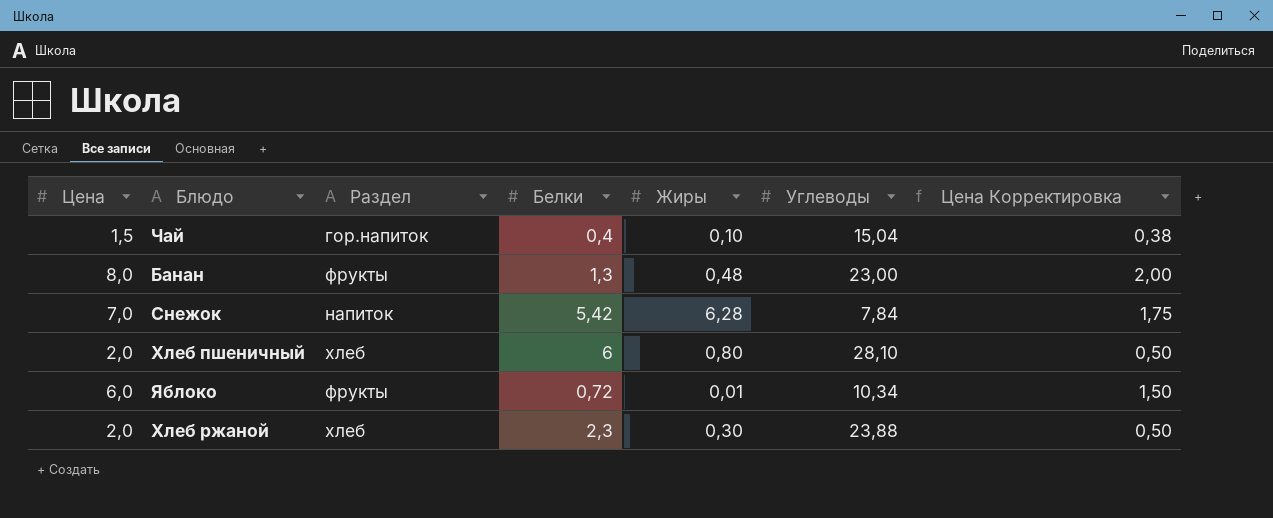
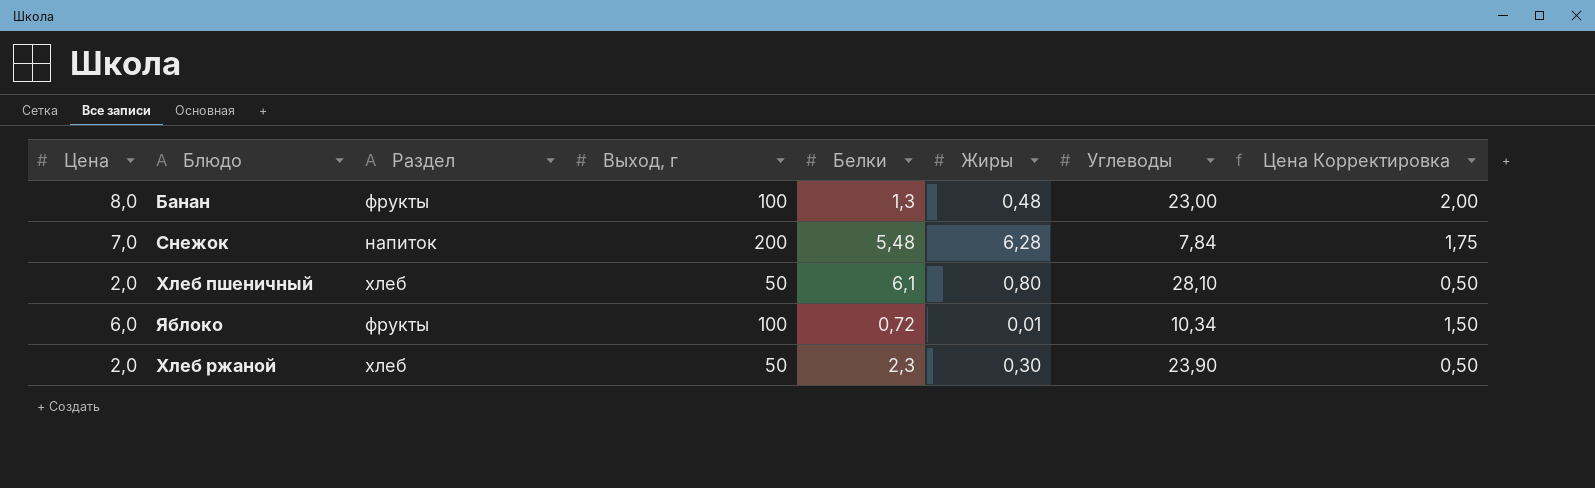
column Выход, г | position: none -> 4
row Чай: 1,5 | гор.напиток | 0,4 | 0,10 | 15,04 | 0,38 -> none
Снежок | Белки: 5,42 -> 5,48
Хлеб пшеничный | Белки: 6 -> 6,1
Хлеб ржаной | Углеводы: 23,88 -> 23,90

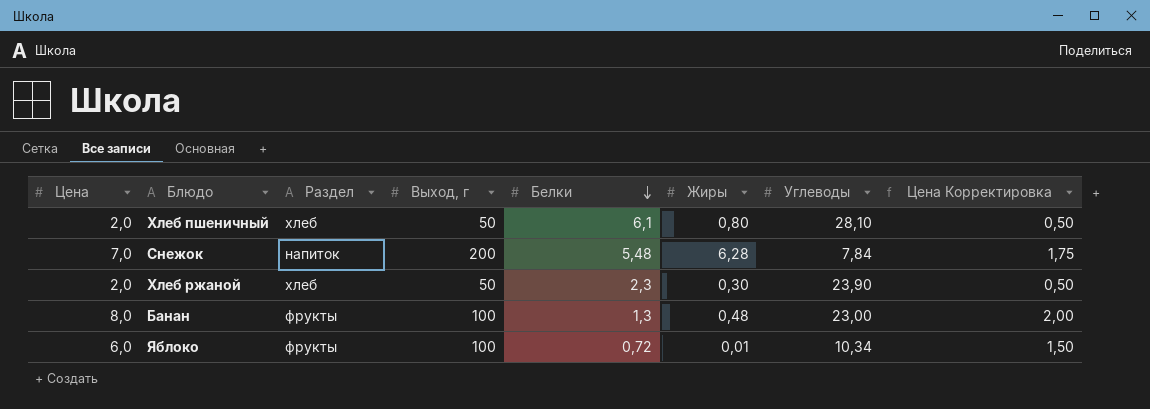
row order: none -> Белки descending

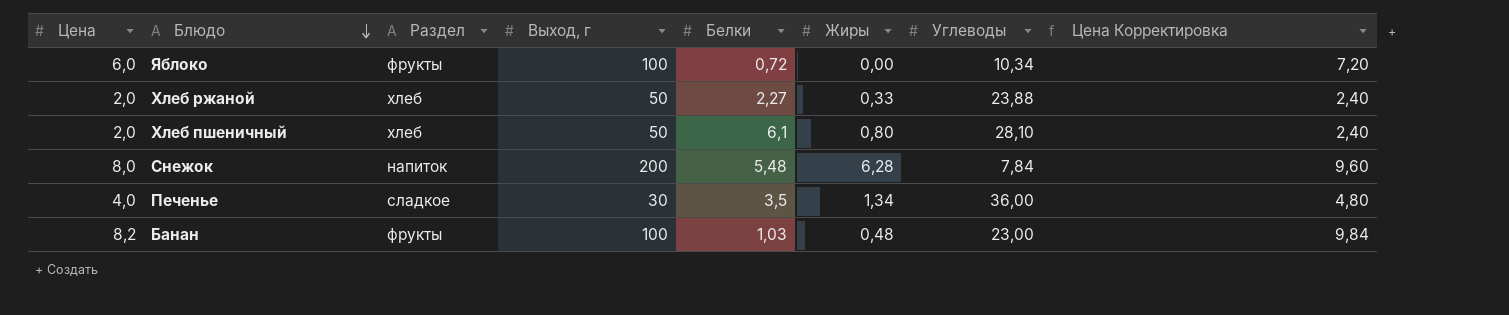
row order: Белки descending -> Блюдо descending
column Цена Корректировка | formula: [Цена] * 0,25 -> [Цена] * 1,2
Яблоко | Жиры: 0,01 -> 0,00
Хлеб ржаной | Белки: 2,3 -> 2,27
Хлеб ржаной | Жиры: 0,30 -> 0,33
Хлеб ржаной | Углеводы: 23,90 -> 23,88
Снежок | Цена: 7,0 -> 8,0
row Печенье: none -> 4,0 | сладкое | 30 | 3,5 | 1,34 | 36,00 | 4,80
Банан | Цена: 8,0 -> 8,2
Банан | Белки: 1,3 -> 1,03

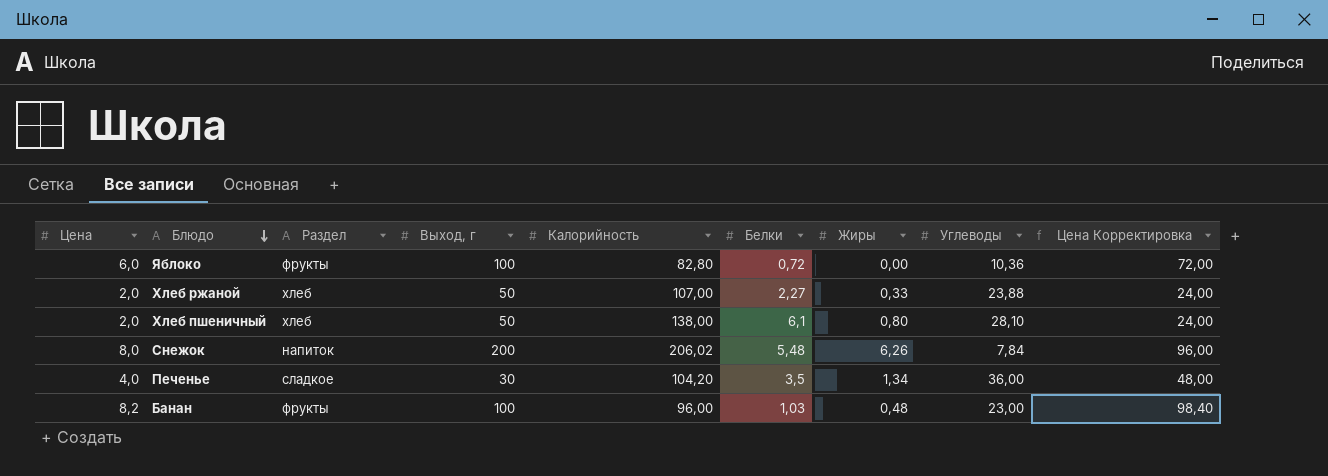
column Калорийность | position: none -> 5
column Цена Корректировка | formula: [Цена] * 1,2 -> [Цена] * 12
Яблоко | Углеводы: 10,34 -> 10,36
Снежок | Жиры: 6,28 -> 6,26

